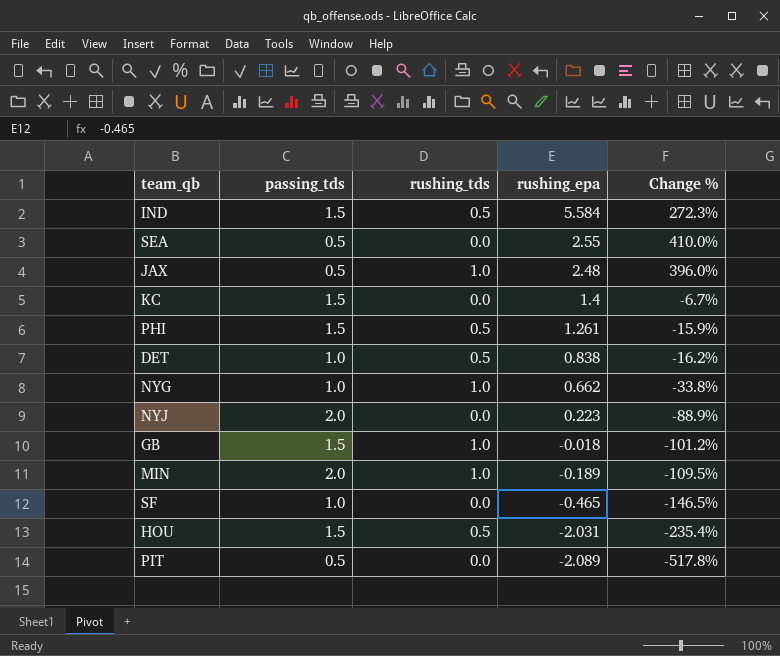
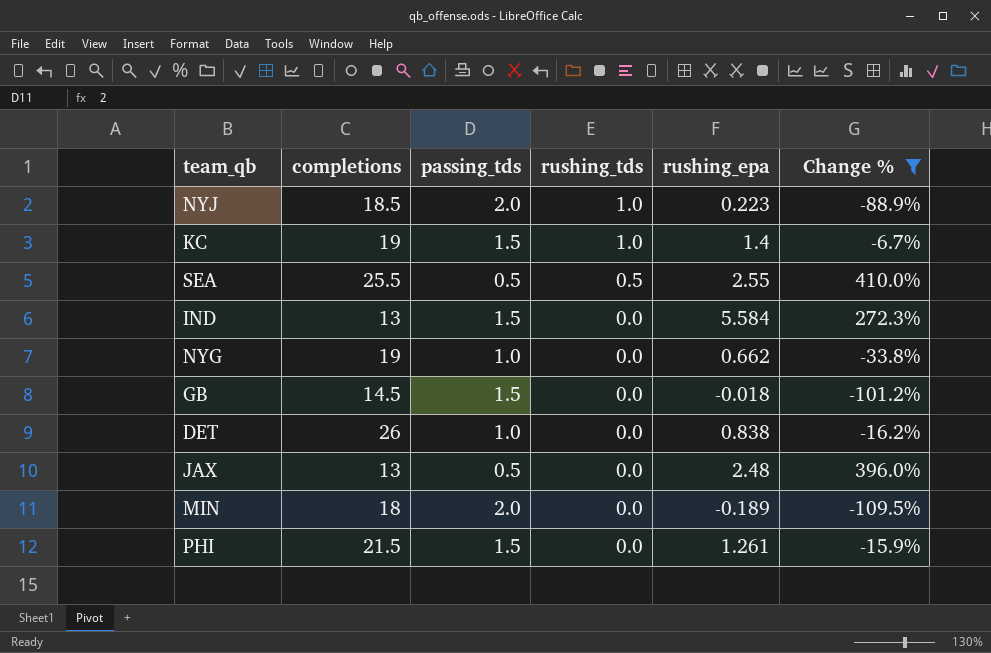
filter: none -> Change % >= -109.5%
row order: rushing_epa descending -> rushing_tds descending
column completions | position: none -> 2
NYJ | rushing_tds: 0.0 -> 1.0
KC | rushing_tds: 0.0 -> 1.0
SEA | rushing_tds: 0.0 -> 0.5
IND | rushing_tds: 0.5 -> 0.0
NYG | rushing_tds: 1.0 -> 0.0
GB | rushing_tds: 1.0 -> 0.0
DET | rushing_tds: 0.5 -> 0.0
JAX | rushing_tds: 1.0 -> 0.0
MIN | rushing_tds: 1.0 -> 0.0
PHI | rushing_tds: 0.5 -> 0.0

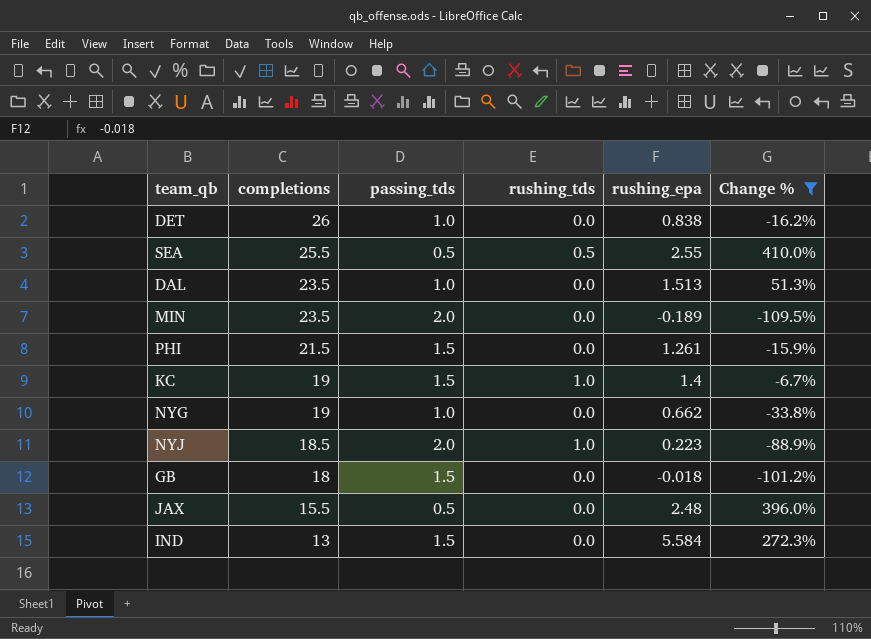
row order: rushing_tds descending -> completions descending
row DAL: none -> 23.5 | 1.0 | 0.0 | 1.513 | 51.3%
MIN | completions: 18 -> 23.5
GB | completions: 14.5 -> 18
JAX | completions: 13 -> 15.5

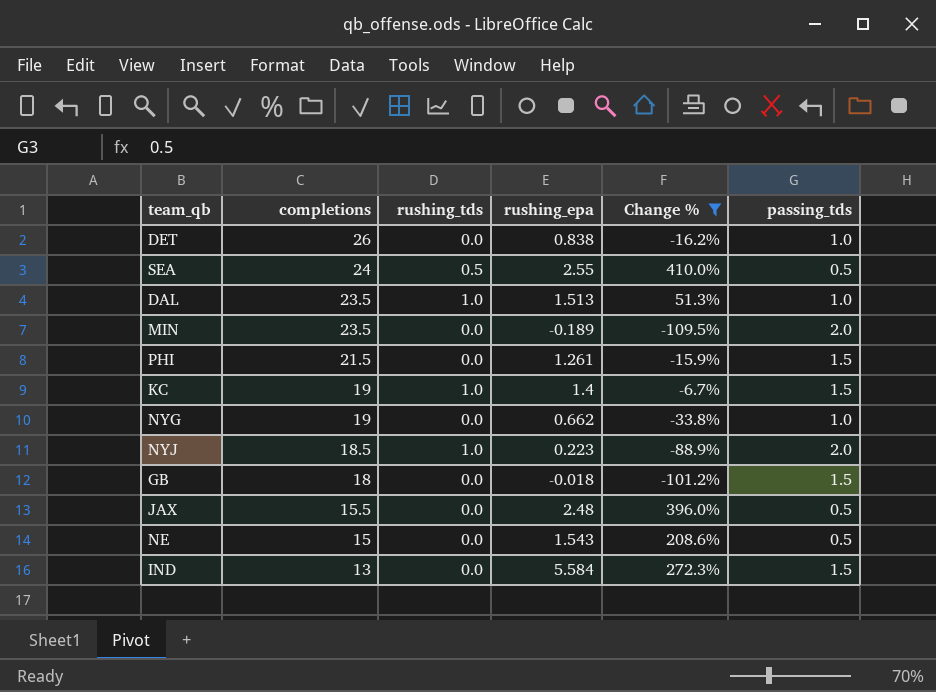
column passing_tds | position: 3 -> 6
SEA | completions: 25.5 -> 24
DAL | rushing_tds: 0.0 -> 1.0
row NE: none -> 15 | 0.0 | 1.543 | 208.6% | 0.5

